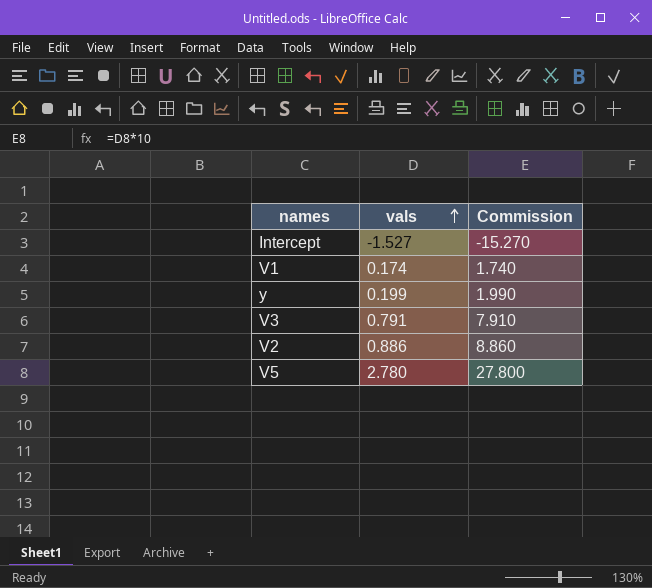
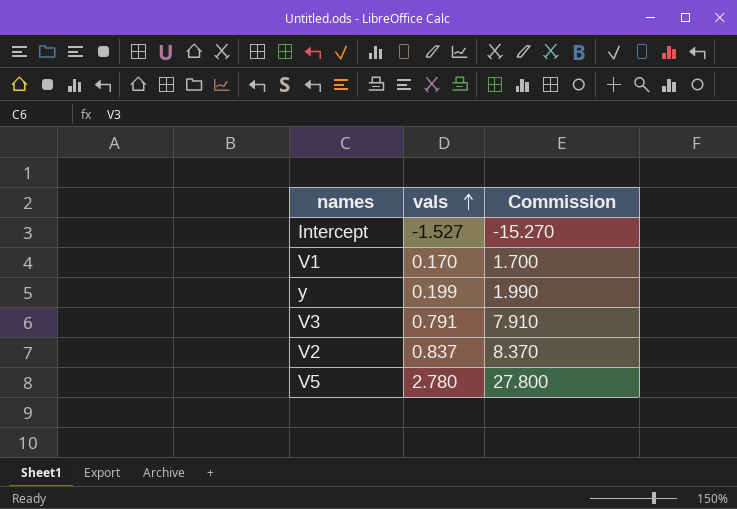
V1 | vals: 0.174 -> 0.170
V1 | Commission: 1.740 -> 1.700
V2 | vals: 0.886 -> 0.837
V2 | Commission: 8.860 -> 8.370

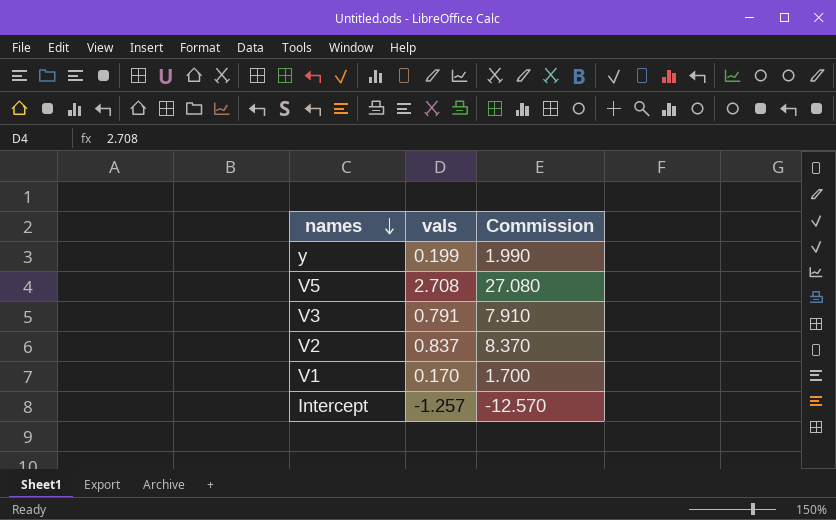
row order: vals ascending -> names descending
V5 | vals: 2.780 -> 2.708
V5 | Commission: 27.800 -> 27.080
Intercept | vals: -1.527 -> -1.257
Intercept | Commission: -15.270 -> -12.570

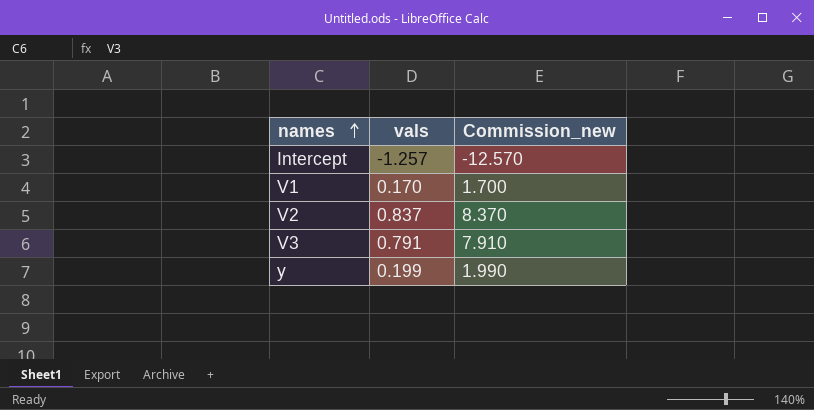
row order: names descending -> names ascending
column name: Commission -> Commission_new
row V5: 2.708 | 27.080 -> none

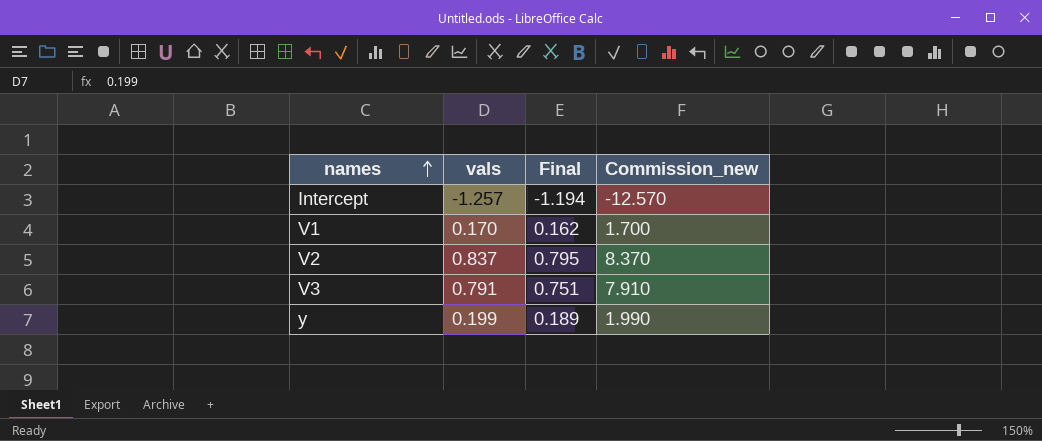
column Final | formula: none -> [vals] * 0.95

